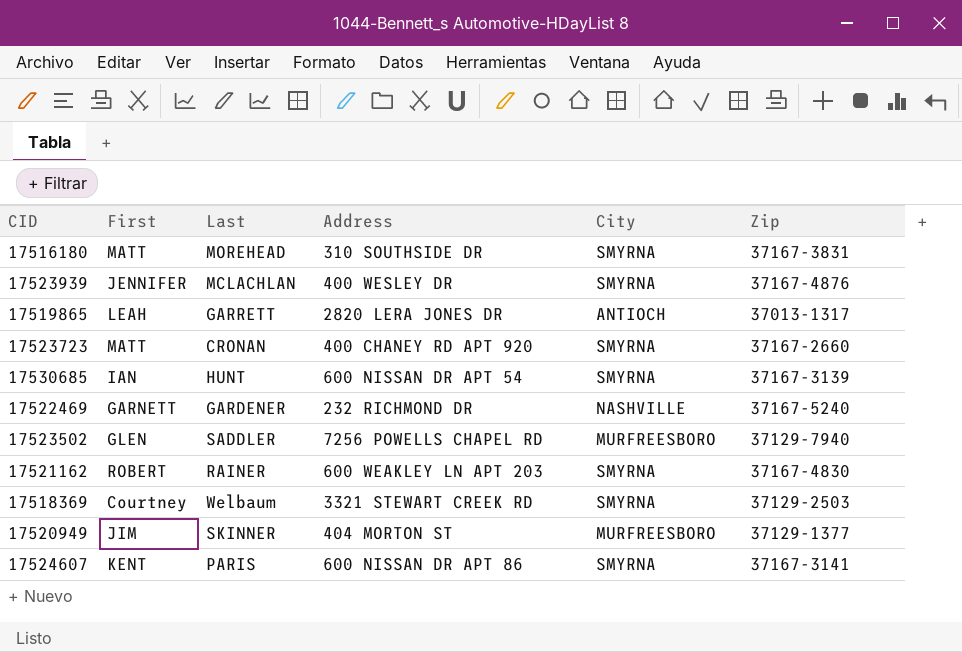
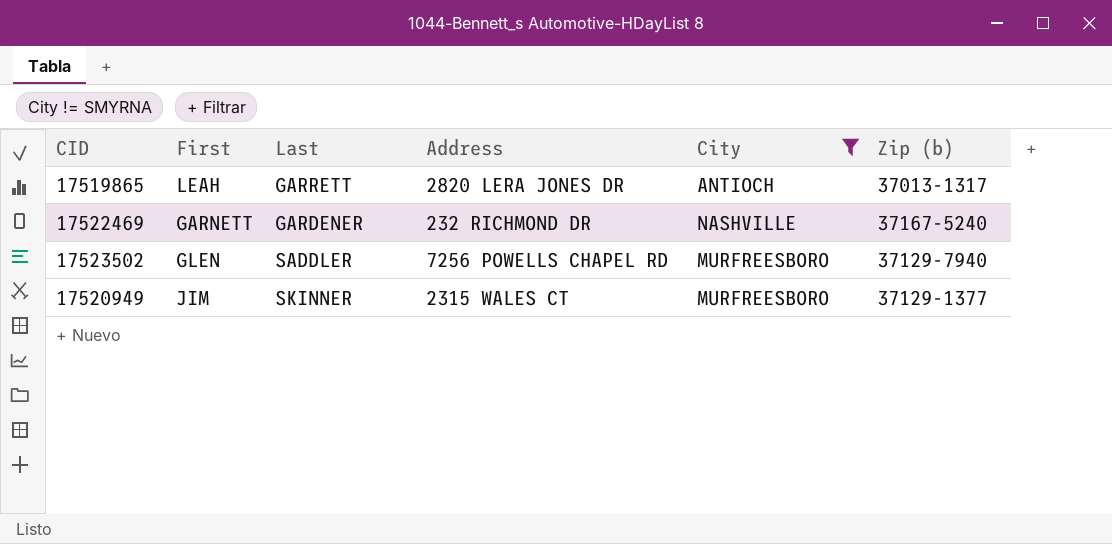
filter: none -> City != SMYRNA
column name: Zip -> Zip (b)
17520949 | Address: 404 MORTON ST -> 2315 WALES CT

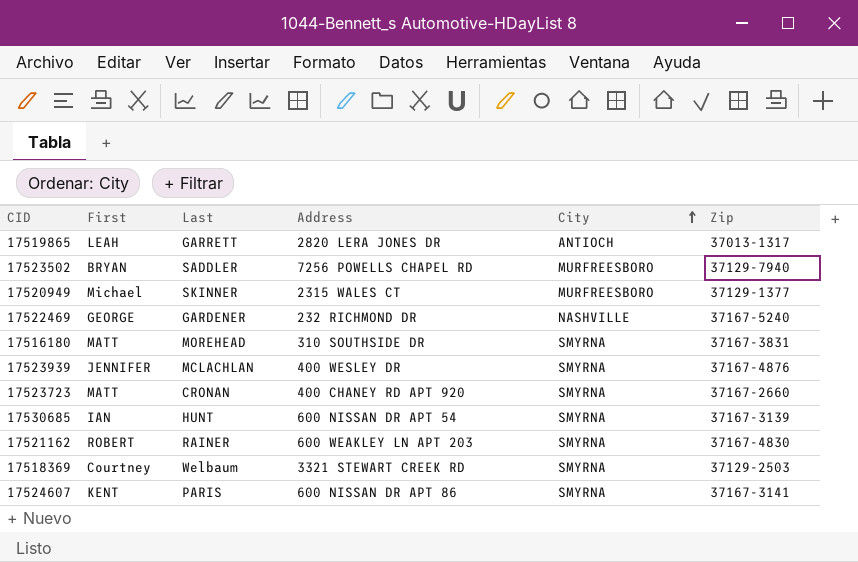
filter: City != SMYRNA -> none
row order: none -> City ascending
column name: Zip (b) -> Zip
17523502 | First: GLEN -> BRYAN
17520949 | First: JIM -> Michael
17522469 | First: GARNETT -> GEORGE

